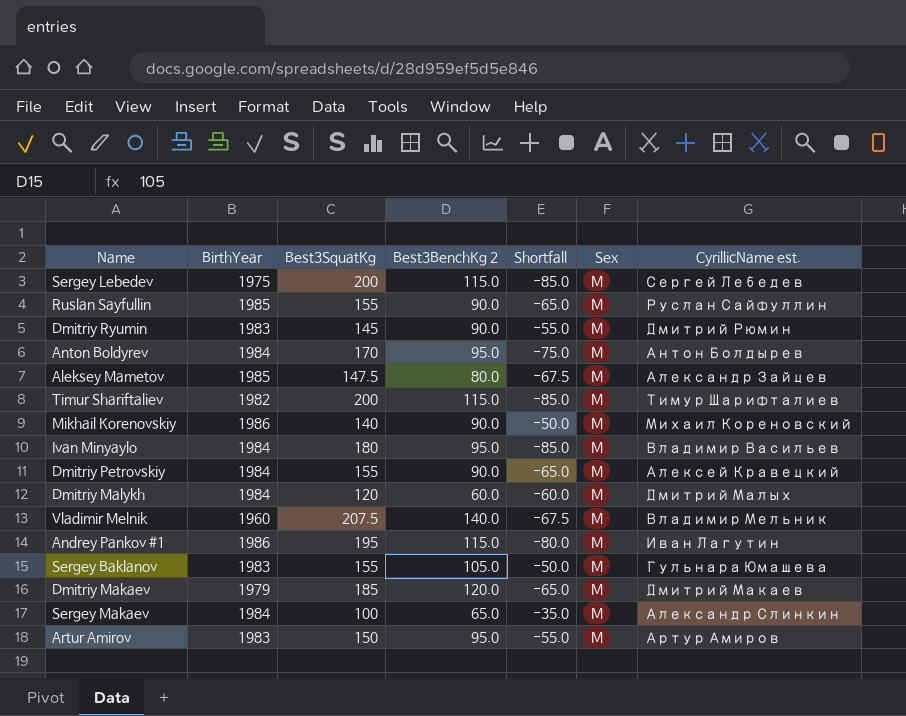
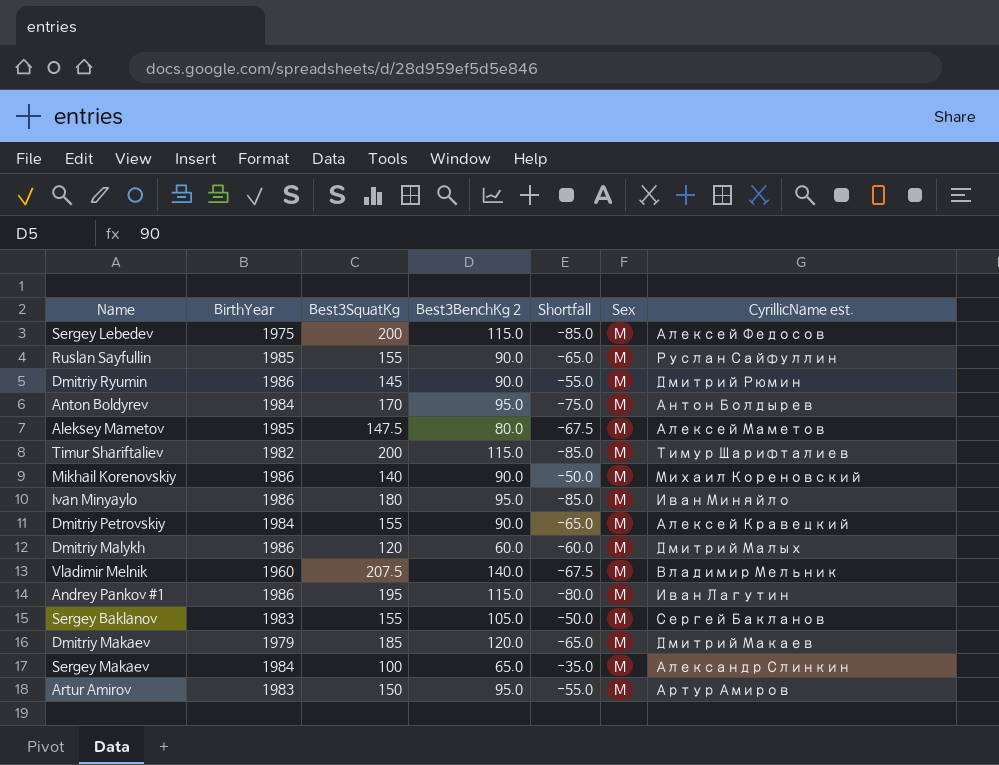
Sergey Lebedev | CyrillicName est.: Сергей Лебедев -> Алексей Федосов
Dmitriy Ryumin | BirthYear: 1983 -> 1986
Aleksey Mametov | CyrillicName est.: Александр Зайцев -> Алексей Маметов
Ivan Minyaylo | BirthYear: 1984 -> 1986
Ivan Minyaylo | CyrillicName est.: Владимир Васильев -> Иван Миняйло
Dmitriy Malykh | BirthYear: 1984 -> 1986
Sergey Baklanov | CyrillicName est.: Гульнара Юмашева -> Сергей Бакланов

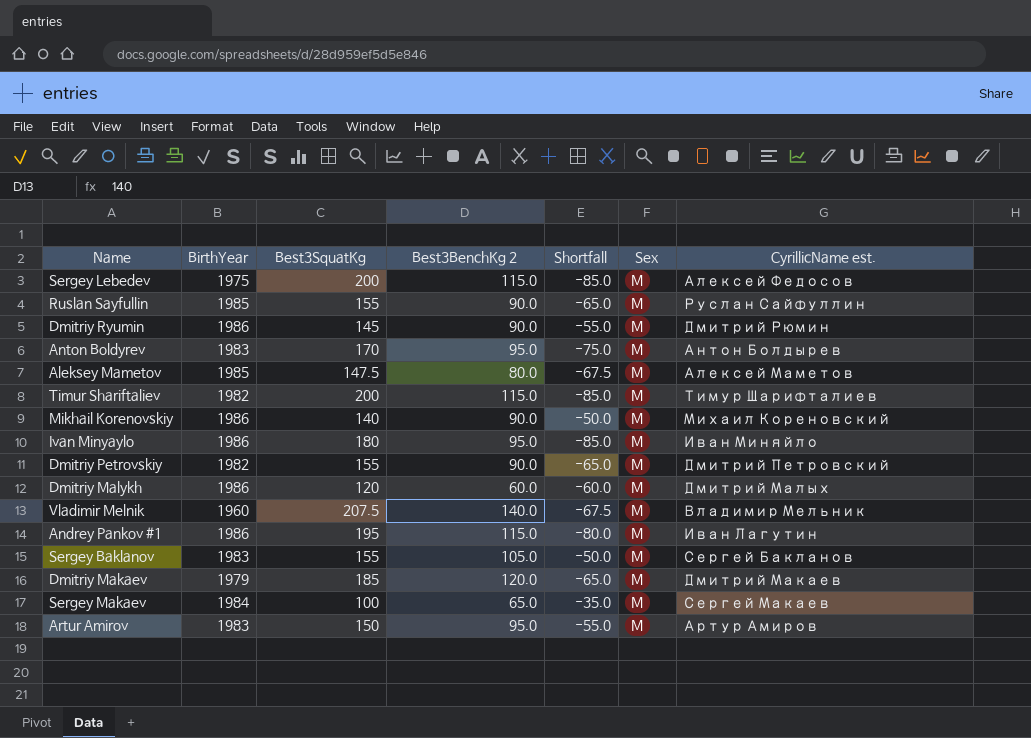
Anton Boldyrev | BirthYear: 1984 -> 1983
Dmitriy Petrovskiy | BirthYear: 1984 -> 1982
Dmitriy Petrovskiy | CyrillicName est.: Алексей Кравецкий -> Дмитрий Петровский
Sergey Makaev | CyrillicName est.: Александр Слинкин -> Сергей Макаев

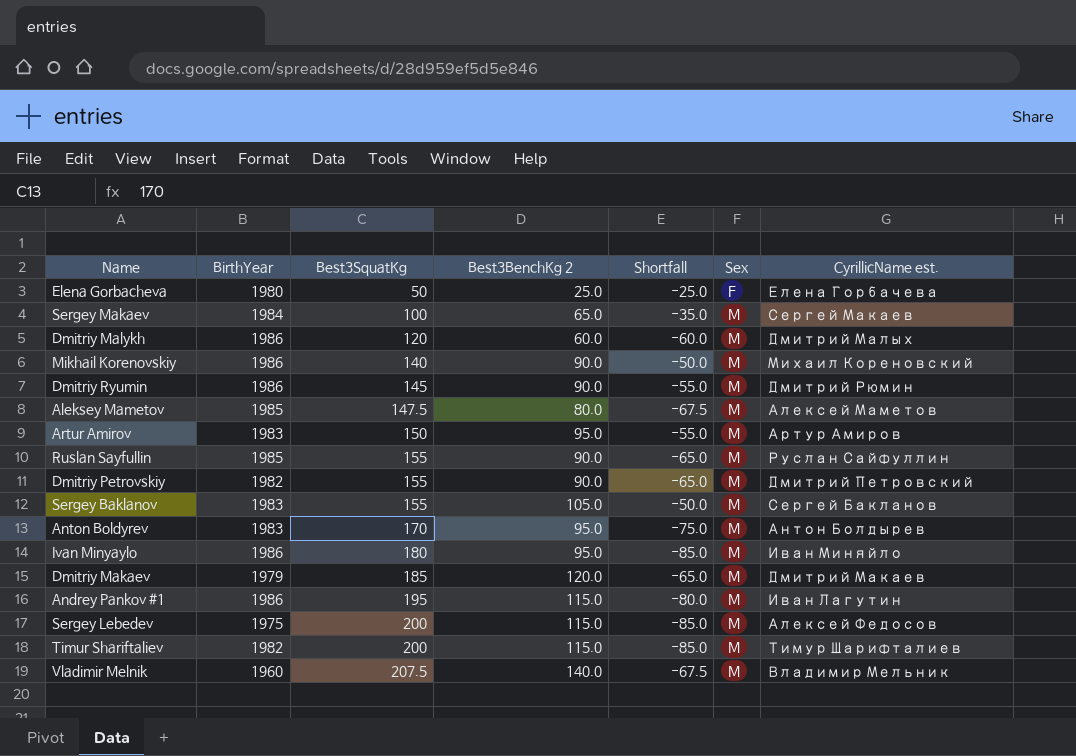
row order: none -> Best3SquatKg ascending
row Elena Gorbacheva: none -> 1980 | 50 | 25.0 | -25.0 | F | Елена Горбачева

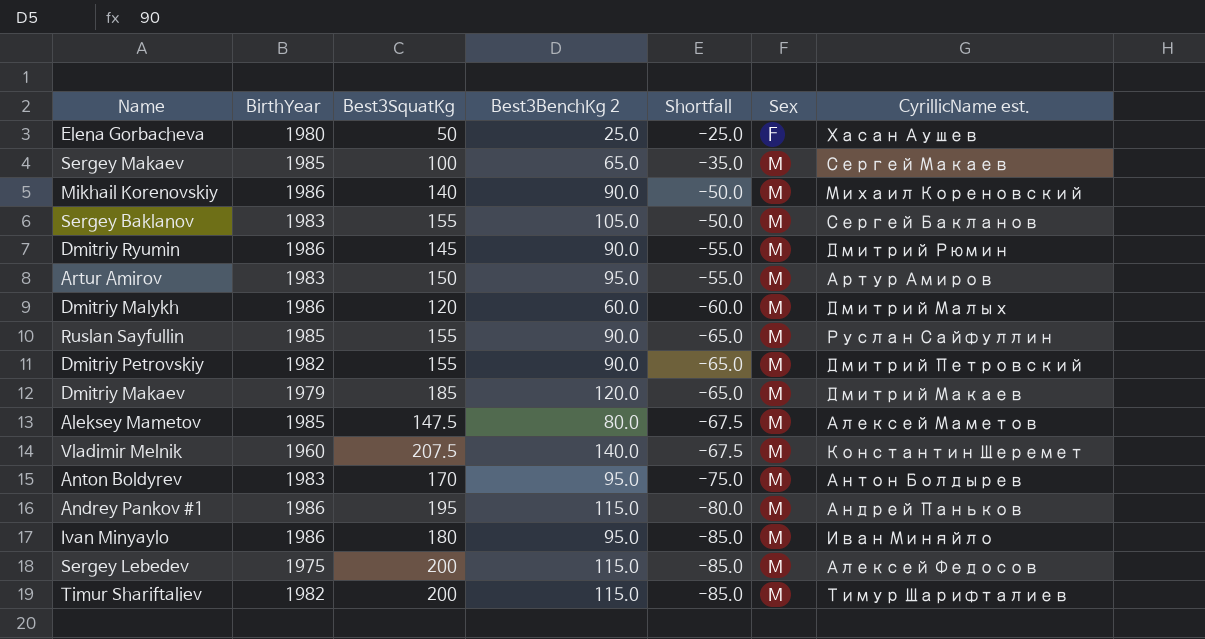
row order: Best3SquatKg ascending -> Shortfall descending
Elena Gorbacheva | CyrillicName est.: Елена Горбачева -> Хасан Аушев
Sergey Makaev | BirthYear: 1984 -> 1985
Vladimir Melnik | CyrillicName est.: Владимир Мельник -> Константин Шеремет
Andrey Pankov #1 | CyrillicName est.: Иван Лагутин -> Андрей Паньков

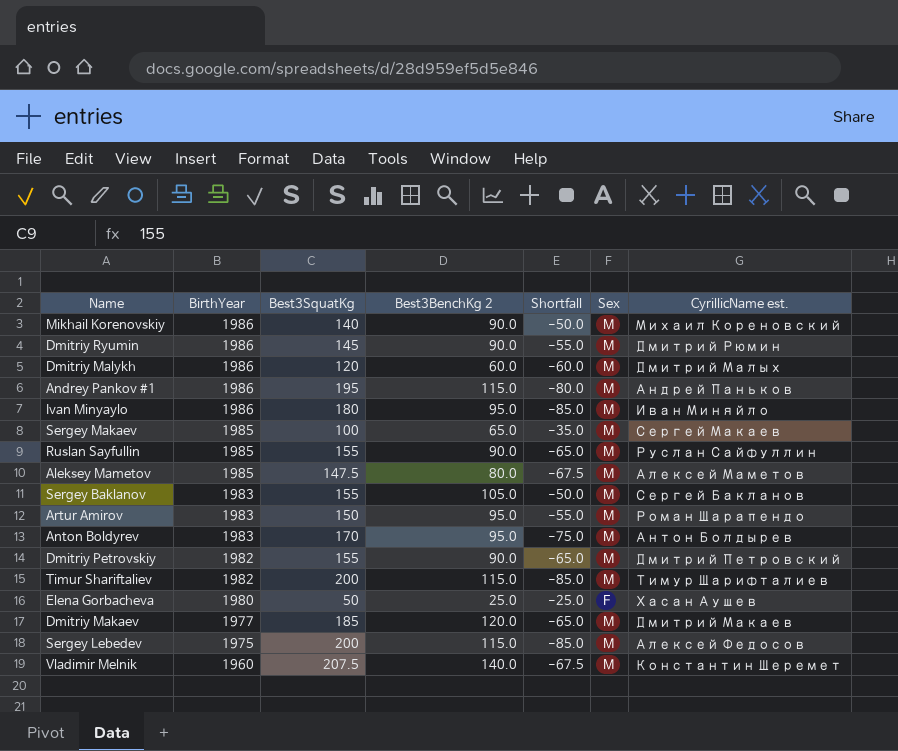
row order: Shortfall descending -> BirthYear descending
Artur Amirov | CyrillicName est.: Артур Амиров -> Роман Шарапендо
Dmitriy Makaev | BirthYear: 1979 -> 1977

